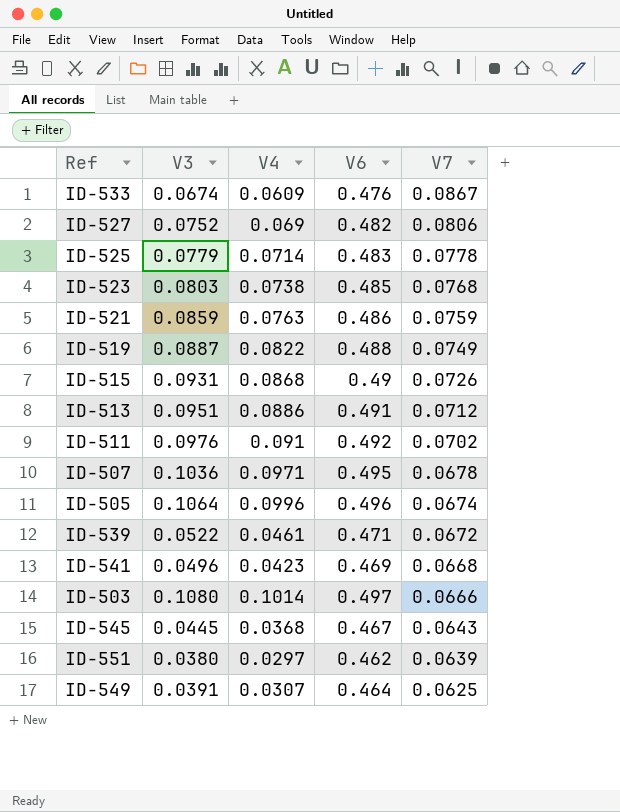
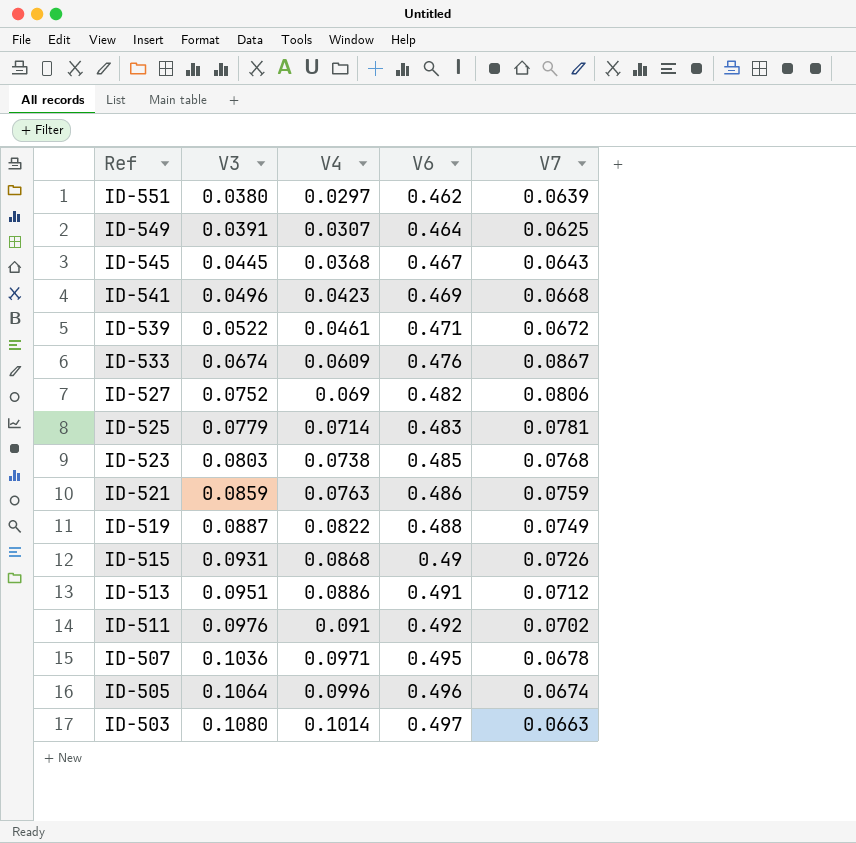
row order: V7 descending -> Ref descending
ID-525 | V7: 0.0778 -> 0.0781
ID-503 | V7: 0.0666 -> 0.0663

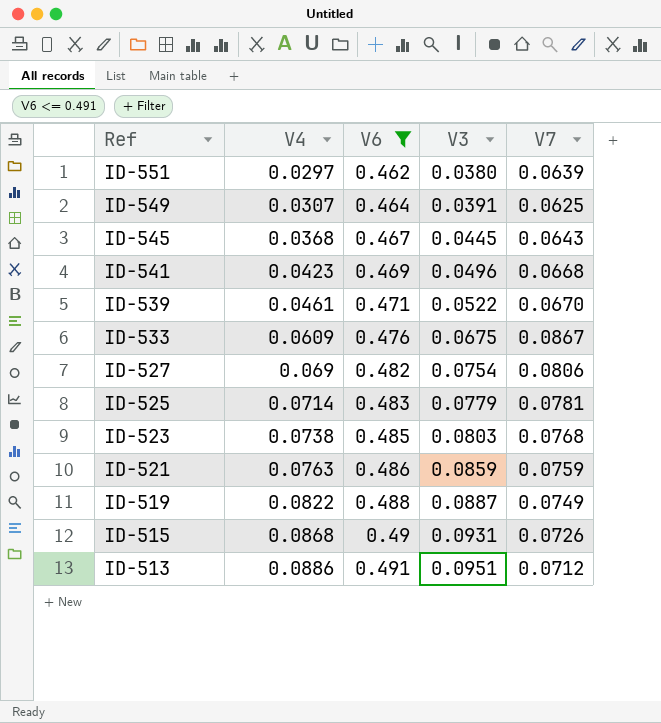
filter: none -> V6 <= 0.491
column V3 | position: 2 -> 4
ID-539 | V7: 0.0672 -> 0.0670
ID-533 | V3: 0.0674 -> 0.0675
ID-527 | V3: 0.0752 -> 0.0754

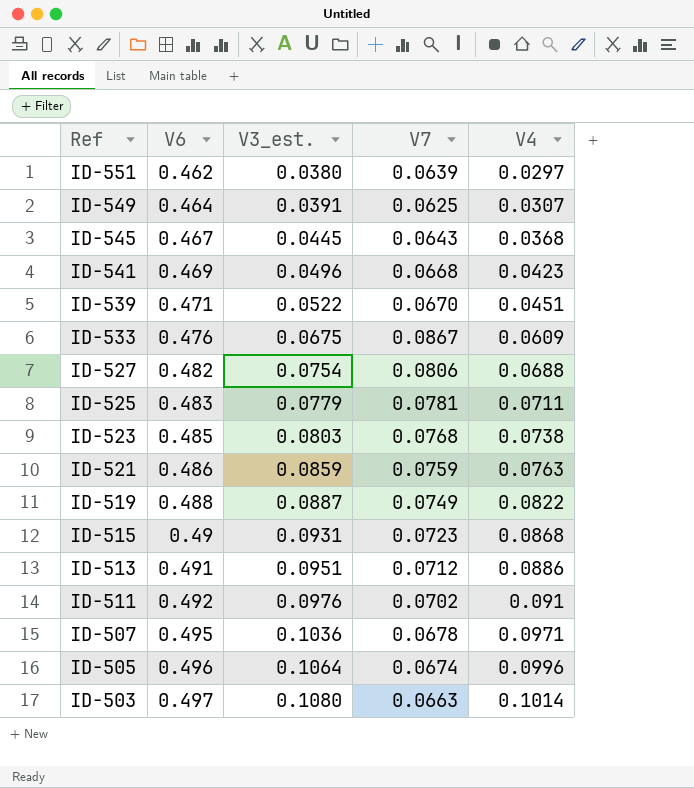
filter: V6 <= 0.491 -> none
column name: V3 -> V3_est.
column V4 | position: 2 -> 5
ID-539 | V4: 0.0461 -> 0.0451
ID-527 | V4: 0.069 -> 0.0688
ID-525 | V4: 0.0714 -> 0.0711
ID-515 | V7: 0.0726 -> 0.0723

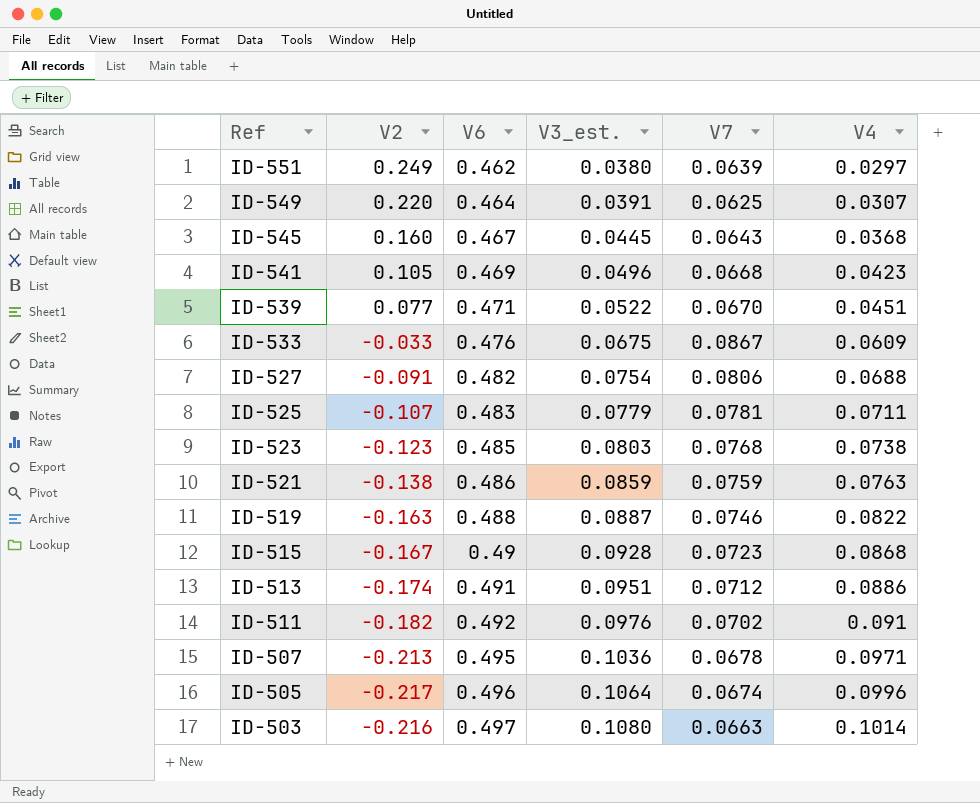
column V2 | position: none -> 2
ID-519 | V7: 0.0749 -> 0.0746
ID-515 | V3_est.: 0.0931 -> 0.0928

